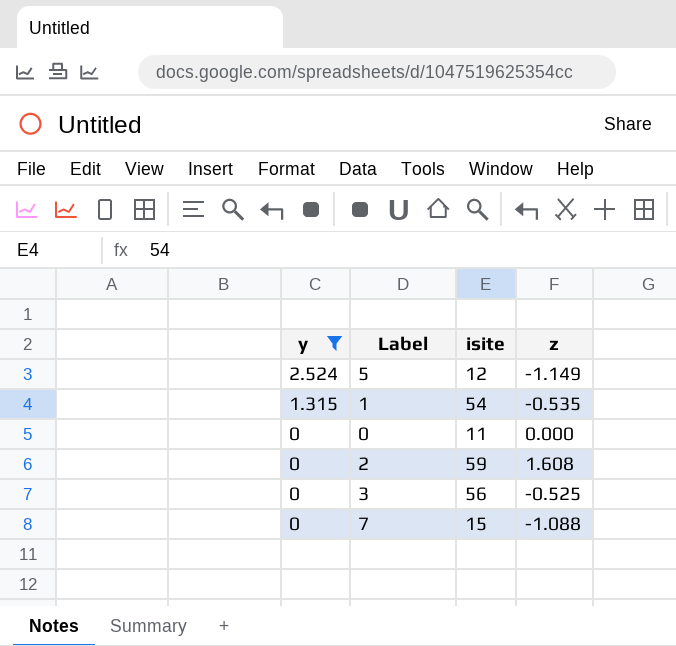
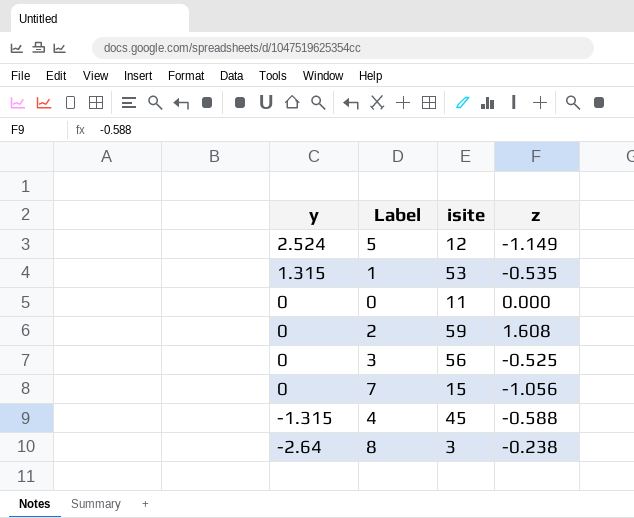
filter: y >= 0 -> none
1 | isite: 54 -> 53
7 | z: -1.088 -> -1.056

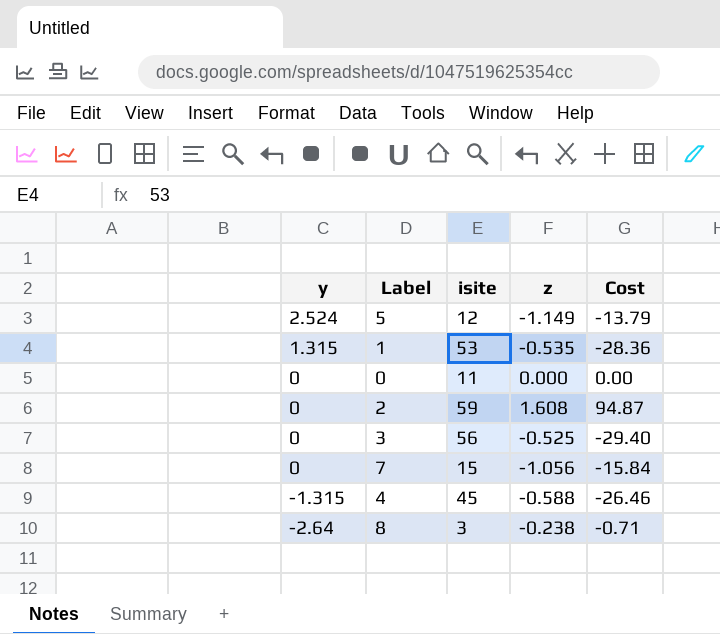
column Cost | formula: none -> [isite] * [z]

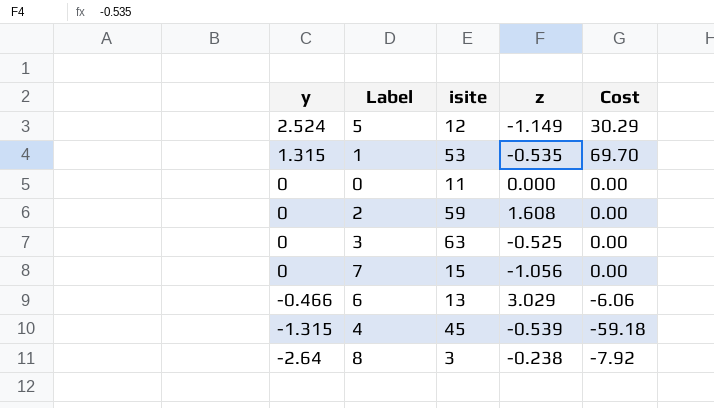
column Cost | formula: [isite] * [z] -> [y] * [isite]
3 | isite: 56 -> 63
row 6: none -> -0.466 | 13 | 3.029 | -6.06
4 | z: -0.588 -> -0.539

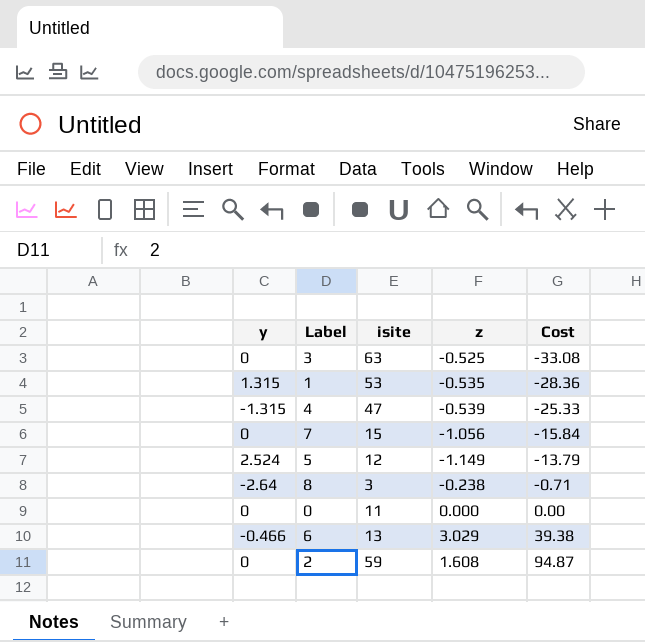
row order: y descending -> Cost ascending
column Cost | formula: [y] * [isite] -> [isite] * [z]
4 | isite: 45 -> 47

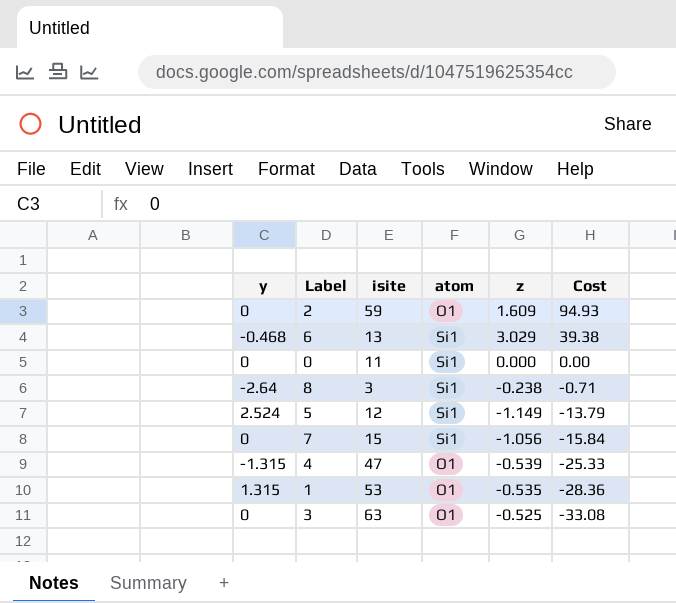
row order: Cost ascending -> Cost descending
column atom | position: none -> 4
2 | z: 1.608 -> 1.609
2 | Cost: 94.87 -> 94.93
6 | y: -0.466 -> -0.468

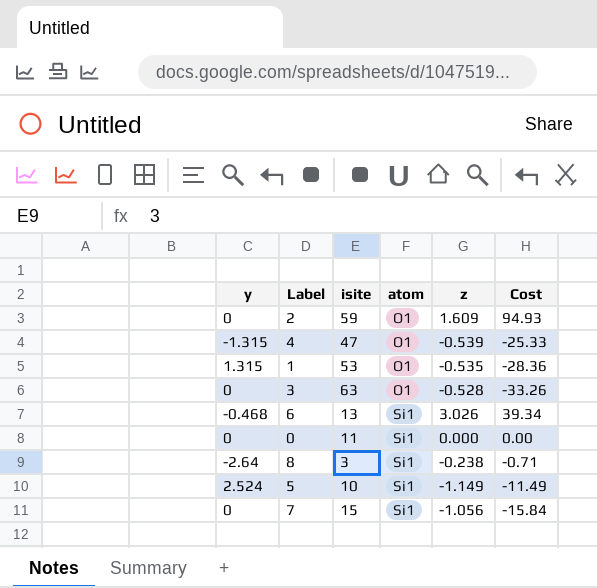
row order: Cost descending -> atom ascending
3 | z: -0.525 -> -0.528
3 | Cost: -33.08 -> -33.26
6 | z: 3.029 -> 3.026
6 | Cost: 39.38 -> 39.34
5 | isite: 12 -> 10
5 | Cost: -13.79 -> -11.49

